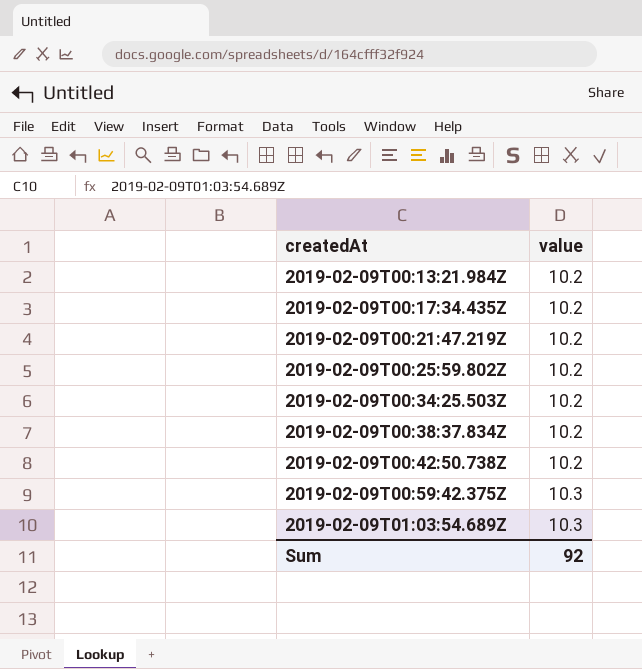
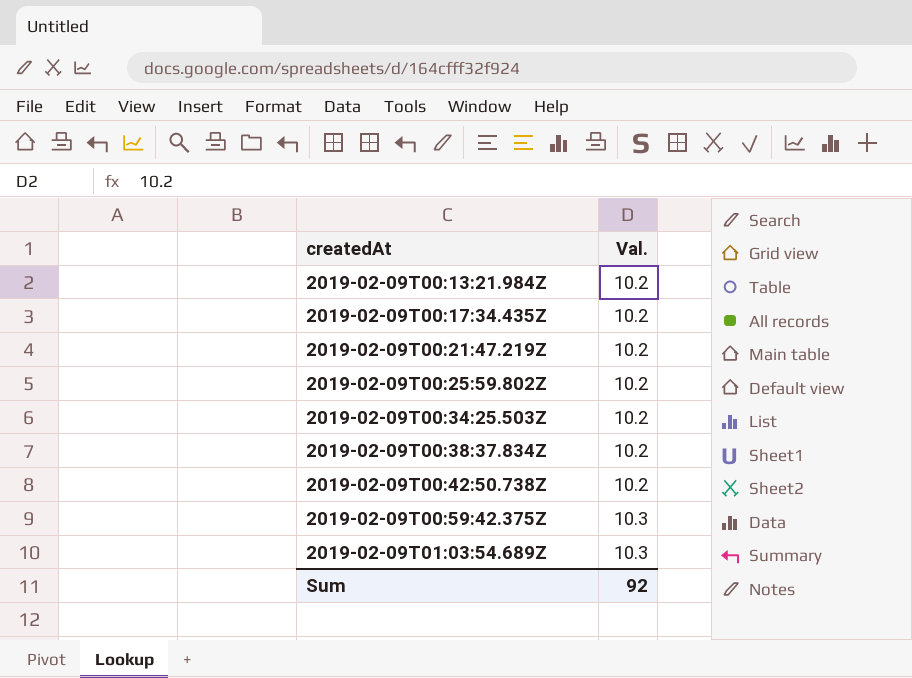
column name: value -> Val.

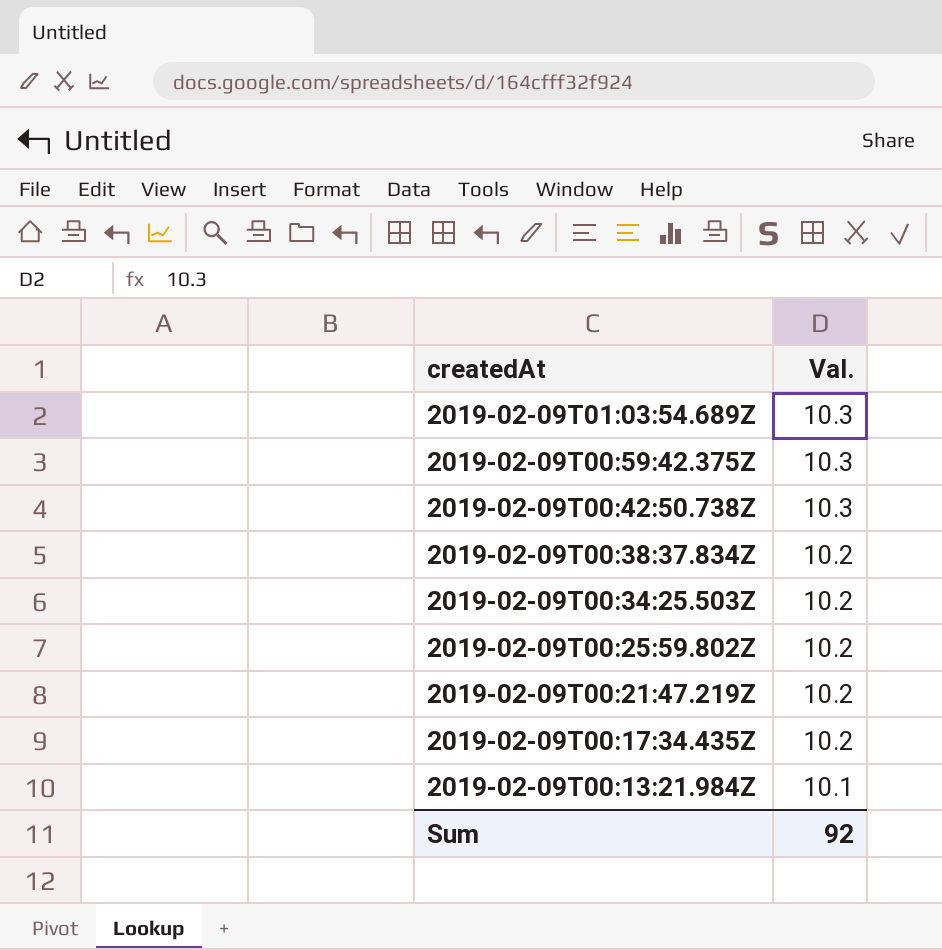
row order: createdAt ascending -> createdAt descending
2019-02-09T00:42:50.738Z | Val.: 10.2 -> 10.3
2019-02-09T00:13:21.984Z | Val.: 10.2 -> 10.1

